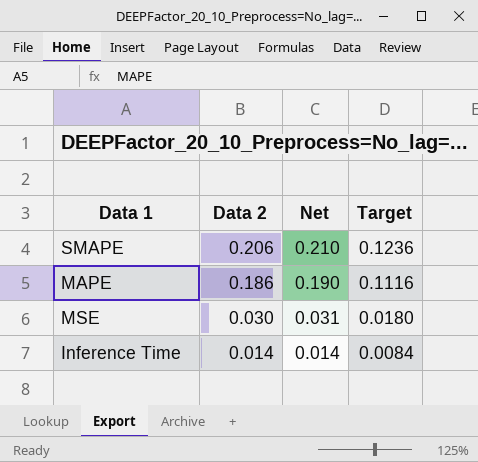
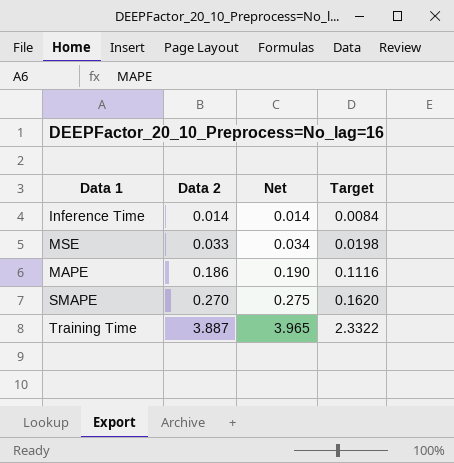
row order: Data 2 descending -> Data 2 ascending
MSE | Data 2: 0.030 -> 0.033
MSE | Net: 0.031 -> 0.034
MSE | Target: 0.0180 -> 0.0198
SMAPE | Data 2: 0.206 -> 0.270
SMAPE | Net: 0.210 -> 0.275
SMAPE | Target: 0.1236 -> 0.1620
row Training Time: none -> 3.887 | 3.965 | 2.3322

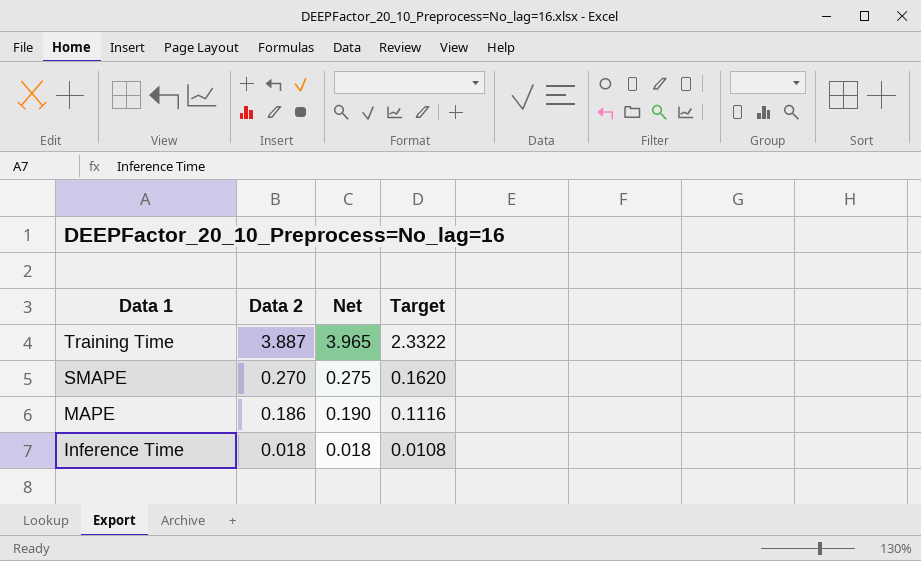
row order: Data 2 ascending -> Data 1 descending
row MSE: 0.033 | 0.034 | 0.0198 -> none
Inference Time | Data 2: 0.014 -> 0.018
Inference Time | Net: 0.014 -> 0.018
Inference Time | Target: 0.0084 -> 0.0108

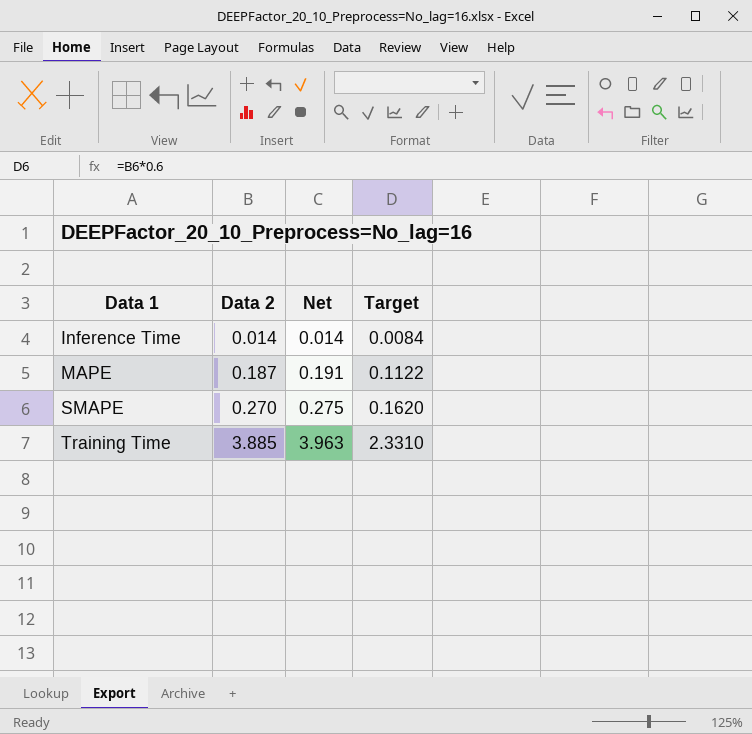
row order: Data 1 descending -> Data 1 ascending
Inference Time | Data 2: 0.018 -> 0.014
Inference Time | Net: 0.018 -> 0.014
Inference Time | Target: 0.0108 -> 0.0084
MAPE | Data 2: 0.186 -> 0.187
MAPE | Net: 0.190 -> 0.191
MAPE | Target: 0.1116 -> 0.1122
Training Time | Data 2: 3.887 -> 3.885
Training Time | Net: 3.965 -> 3.963
Training Time | Target: 2.3322 -> 2.3310

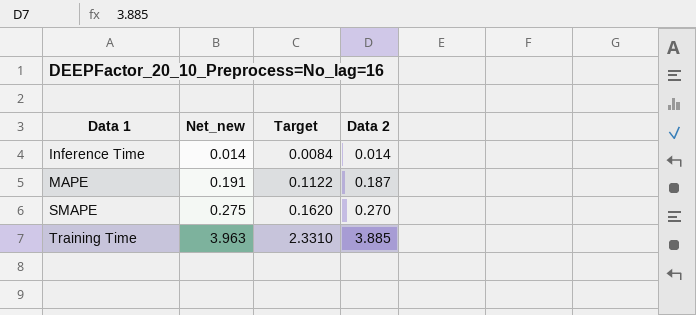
column name: Net -> Net_new
column Data 2 | position: 2 -> 4

